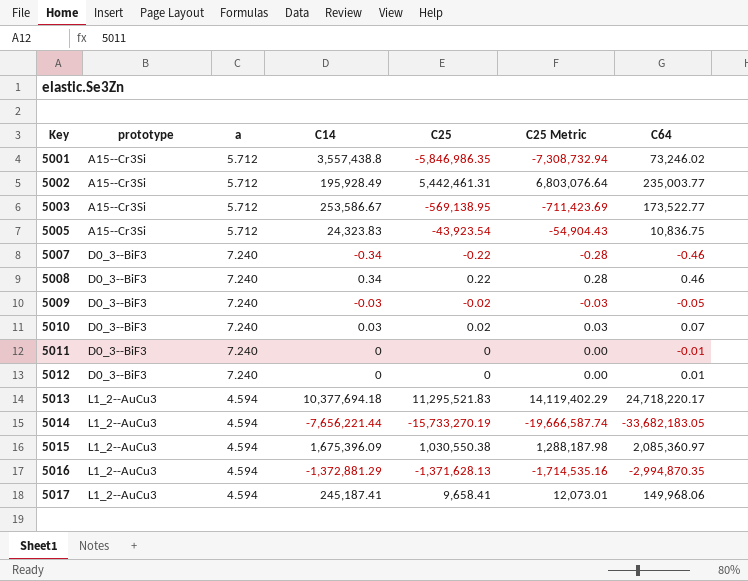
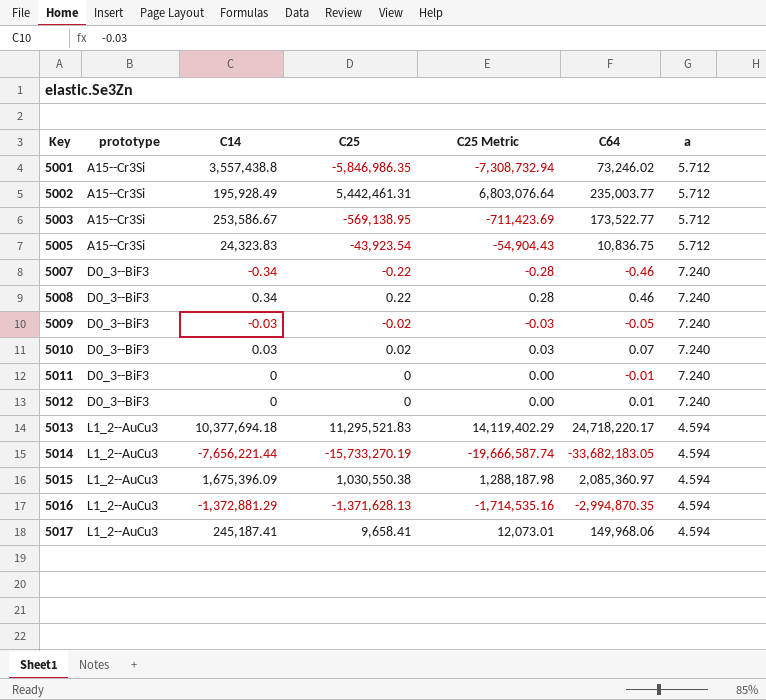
column a | position: 3 -> 7

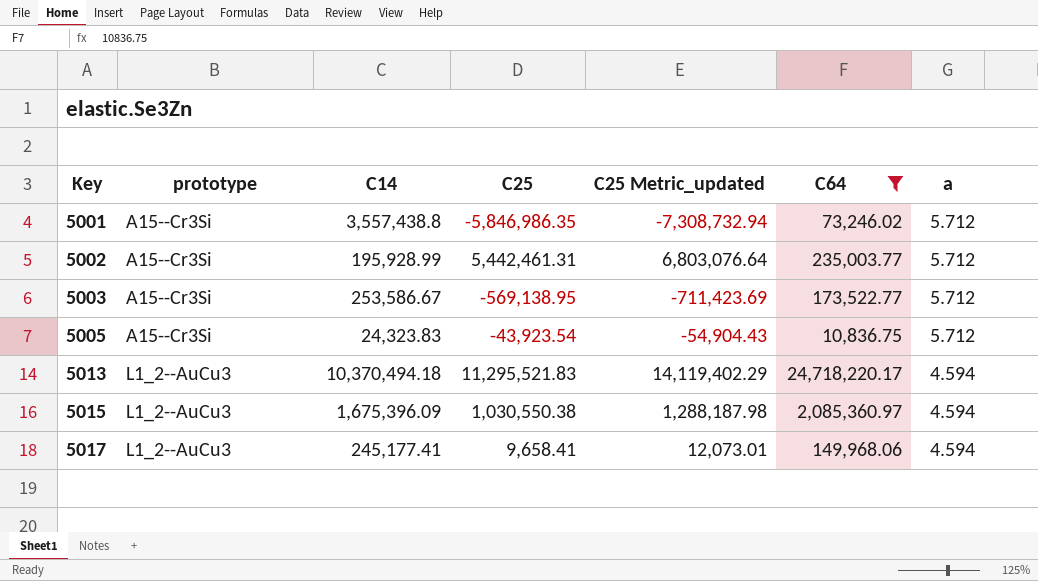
filter: none -> C64 >= 10,836.75
column name: C25 Metric -> C25 Metric_updated
5002 | C14: 195,928.49 -> 195,928.99
5013 | C14: 10,377,694.18 -> 10,370,494.18
5017 | C14: 245,187.41 -> 245,177.41

